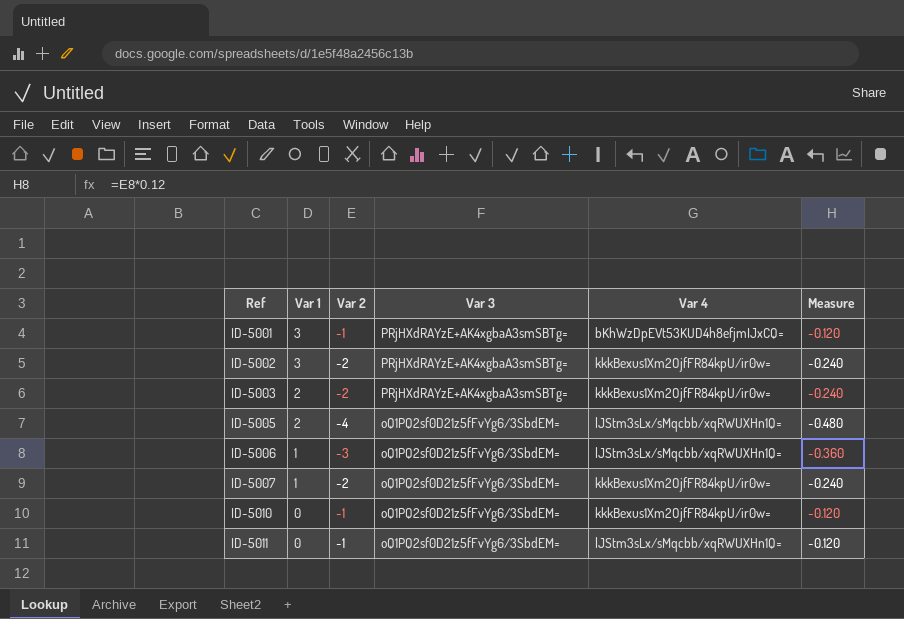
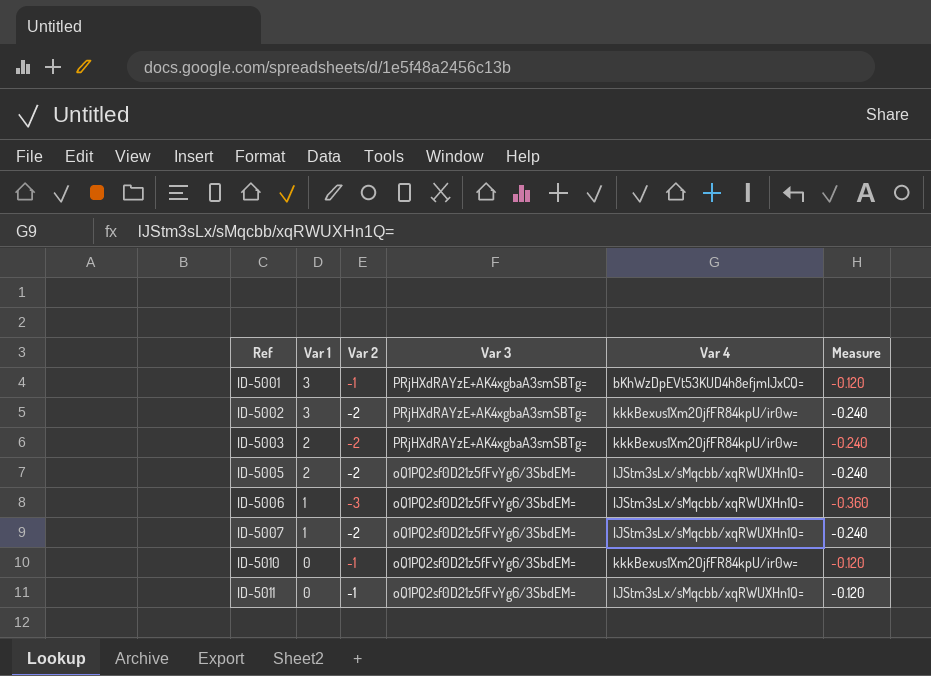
ID-5005 | Var 2: -4 -> -2
ID-5005 | Measure: -0.480 -> -0.240
ID-5007 | Var 4: kkkBexus1Xm2OjfFR84kpU/ir0w= -> lJStm3sLx/sMqcbb/xqRWUXHn1Q=

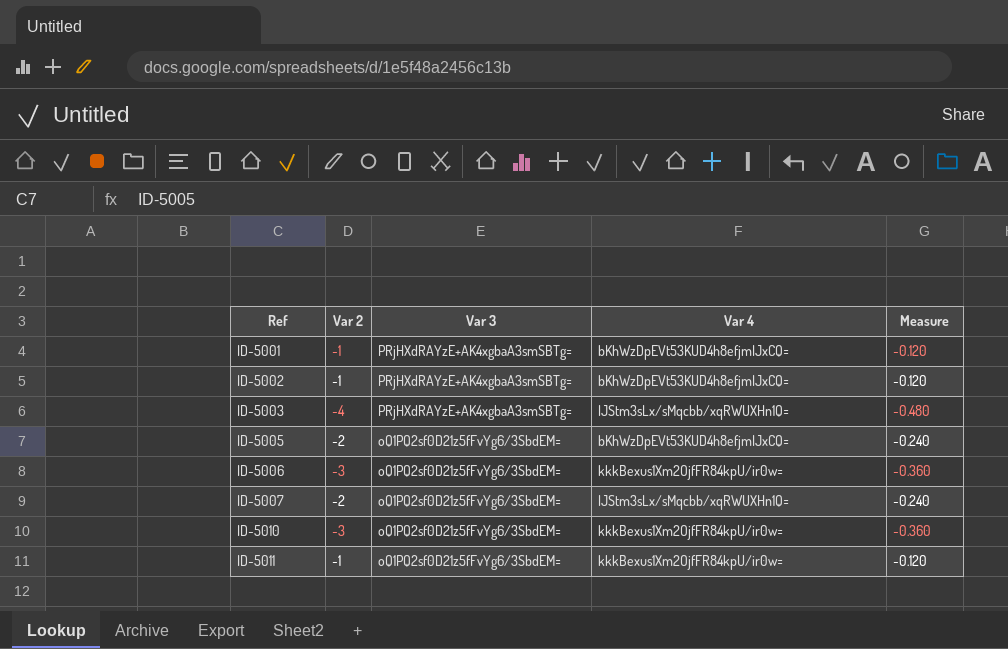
column Var 1 | position: 2 -> none
ID-5002 | Var 2: -2 -> -1
ID-5002 | Var 4: kkkBexus1Xm2OjfFR84kpU/ir0w= -> bKhWzDpEVt53KUD4h8efjmIJxCQ=
ID-5002 | Measure: -0.240 -> -0.120
ID-5003 | Var 2: -2 -> -4
ID-5003 | Var 4: kkkBexus1Xm2OjfFR84kpU/ir0w= -> lJStm3sLx/sMqcbb/xqRWUXHn1Q=
ID-5003 | Measure: -0.240 -> -0.480
ID-5005 | Var 4: lJStm3sLx/sMqcbb/xqRWUXHn1Q= -> bKhWzDpEVt53KUD4h8efjmIJxCQ=
ID-5006 | Var 4: lJStm3sLx/sMqcbb/xqRWUXHn1Q= -> kkkBexus1Xm2OjfFR84kpU/ir0w=
ID-5010 | Var 2: -1 -> -3
ID-5010 | Measure: -0.120 -> -0.360
ID-5011 | Var 4: lJStm3sLx/sMqcbb/xqRWUXHn1Q= -> kkkBexus1Xm2OjfFR84kpU/ir0w=

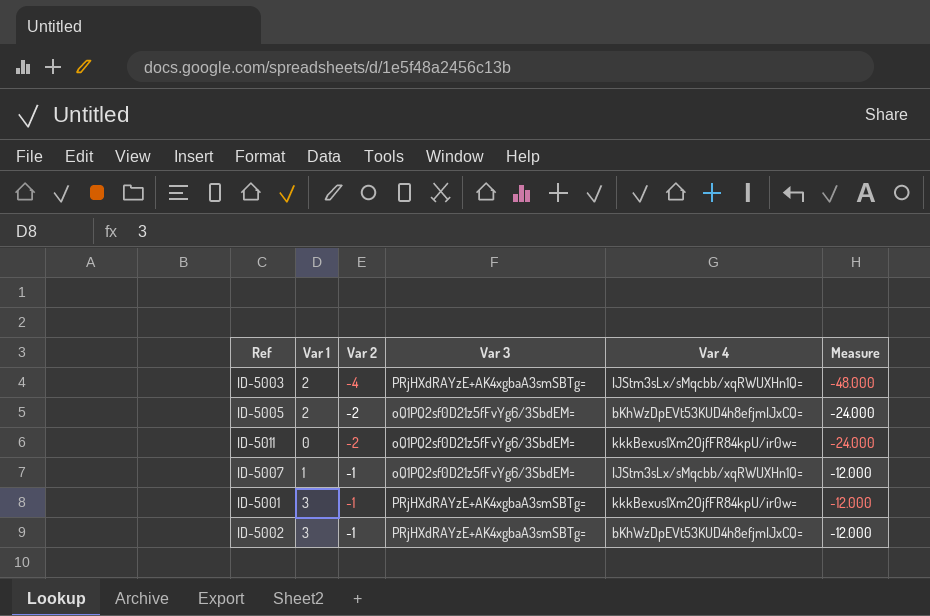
row order: Ref ascending -> Var 2 ascending
column Var 1 | position: none -> 2
column Measure | formula: [Var 2] * 0.12 -> [Var 2] * 12
row ID-5006: -3 | oQ1PQ2sf0D21z5fFvYg6/3SbdEM= | kkkBexus1Xm2OjfFR84kpU/ir0w= | -0.360 -> none
row ID-5010: -3 | oQ1PQ2sf0D21z5fFvYg6/3SbdEM= | kkkBexus1Xm2OjfFR84kpU/ir0w= | -0.360 -> none
ID-5011 | Var 2: -1 -> -2
ID-5007 | Var 2: -2 -> -1
ID-5001 | Var 4: bKhWzDpEVt53KUD4h8efjmIJxCQ= -> kkkBexus1Xm2OjfFR84kpU/ir0w=

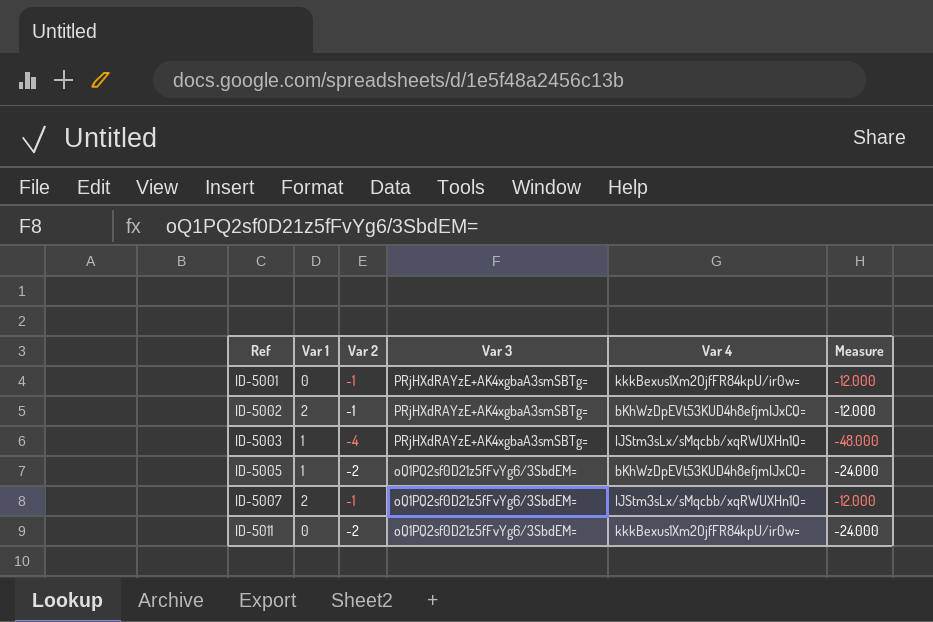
row order: Var 2 ascending -> Ref ascending
ID-5001 | Var 1: 3 -> 0
ID-5002 | Var 1: 3 -> 2
ID-5003 | Var 1: 2 -> 1
ID-5005 | Var 1: 2 -> 1
ID-5007 | Var 1: 1 -> 2

